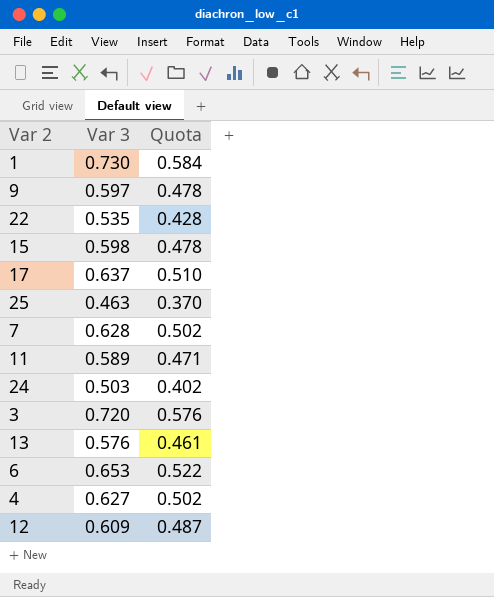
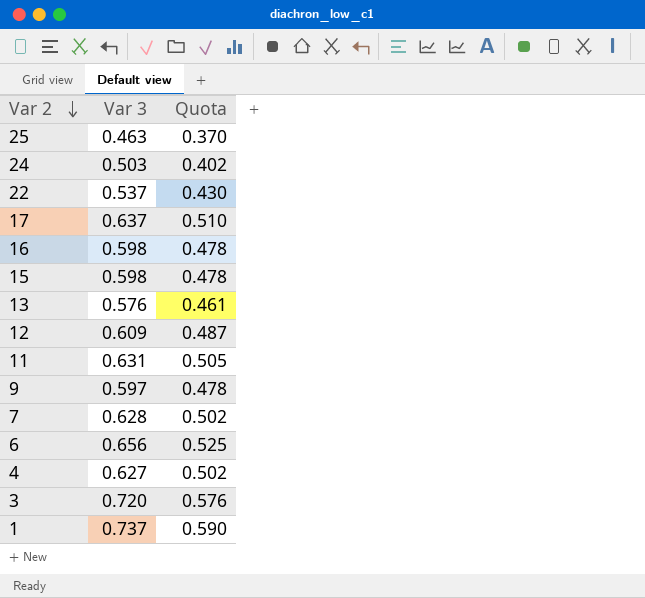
row order: none -> Var 2 descending
22 | Var 3: 0.535 -> 0.537
22 | Quota: 0.428 -> 0.430
row 16: none -> 0.598 | 0.478
11 | Var 3: 0.589 -> 0.631
11 | Quota: 0.471 -> 0.505
6 | Var 3: 0.653 -> 0.656
6 | Quota: 0.522 -> 0.525
1 | Var 3: 0.730 -> 0.737
1 | Quota: 0.584 -> 0.590

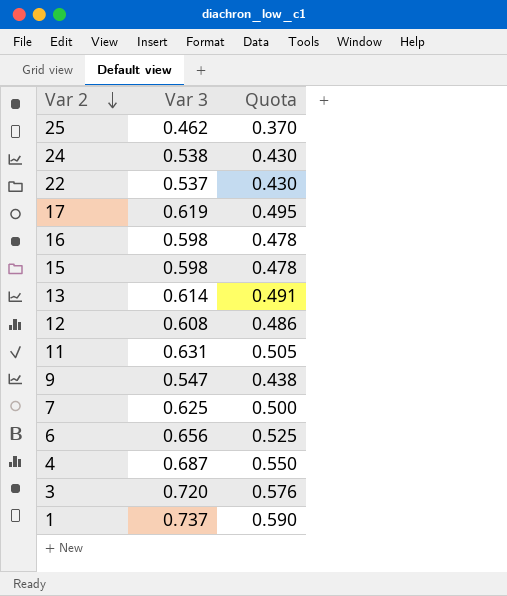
25 | Var 3: 0.463 -> 0.462
24 | Var 3: 0.503 -> 0.538
24 | Quota: 0.402 -> 0.430
17 | Var 3: 0.637 -> 0.619
17 | Quota: 0.510 -> 0.495
13 | Var 3: 0.576 -> 0.614
13 | Quota: 0.461 -> 0.491
12 | Var 3: 0.609 -> 0.608
12 | Quota: 0.487 -> 0.486
9 | Var 3: 0.597 -> 0.547
9 | Quota: 0.478 -> 0.438
7 | Var 3: 0.628 -> 0.625
7 | Quota: 0.502 -> 0.500
4 | Var 3: 0.627 -> 0.687
4 | Quota: 0.502 -> 0.550

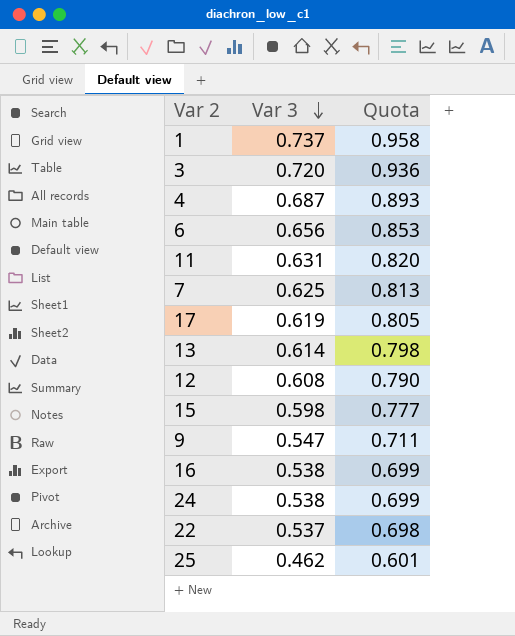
row order: Var 2 descending -> Var 3 descending
column Quota | formula: [Var 3] * 0.8 -> [Var 3] * 1.3
16 | Var 3: 0.598 -> 0.538

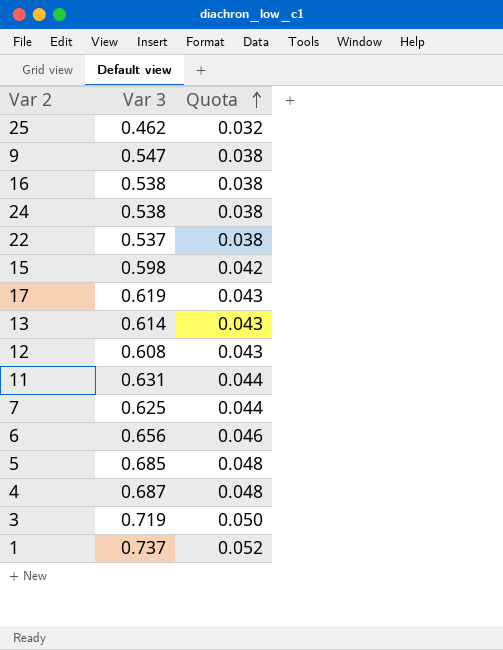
row order: Var 3 descending -> Quota ascending
column Quota | formula: [Var 3] * 1.3 -> [Var 3] * 0.07
row 5: none -> 0.685 | 0.048
3 | Var 3: 0.720 -> 0.719

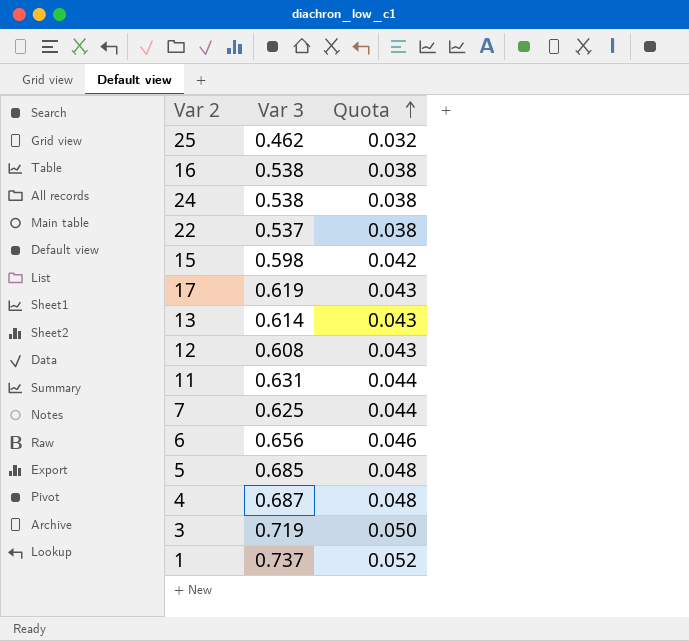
row 9: 0.547 | 0.038 -> none

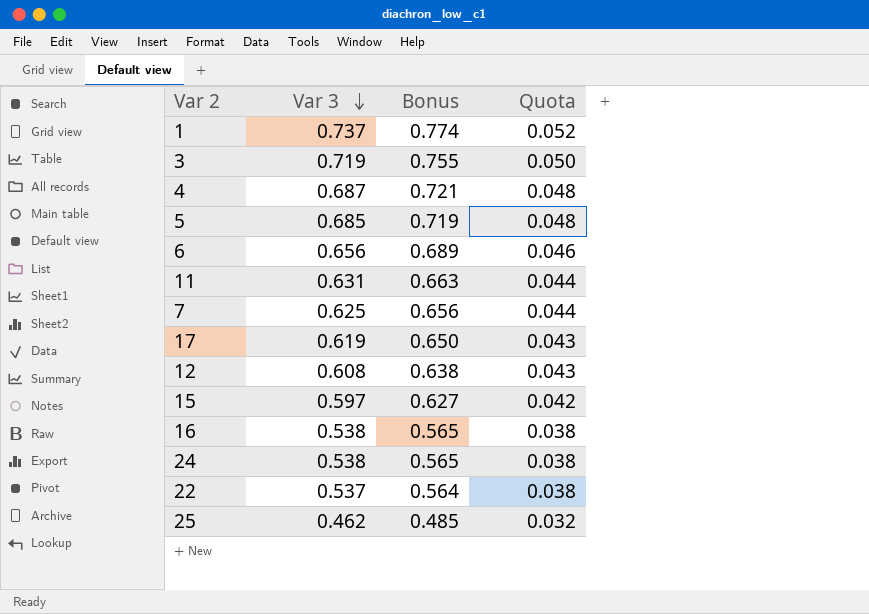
row order: Quota ascending -> Var 3 descending
column Bonus | formula: none -> [Var 3] * 1.05
row 13: 0.614 | 0.043 -> none
15 | Var 3: 0.598 -> 0.597

